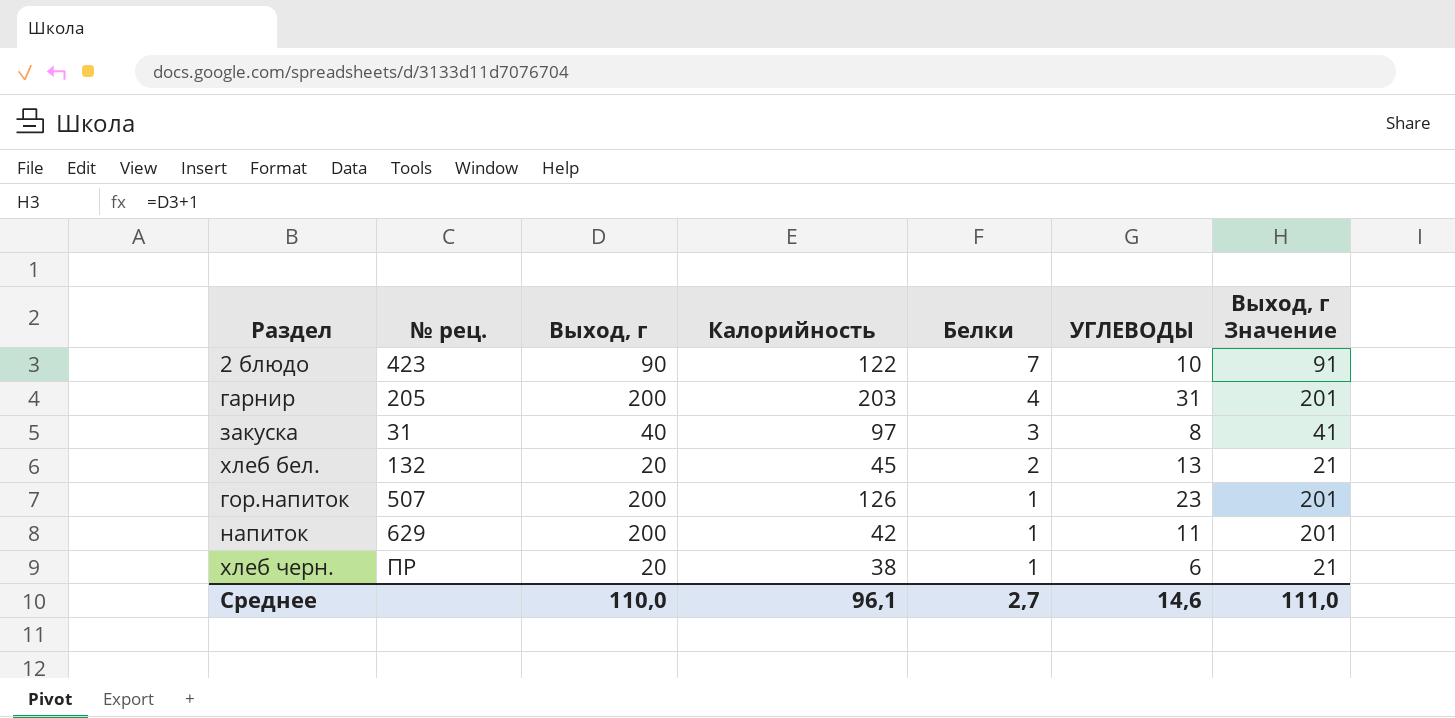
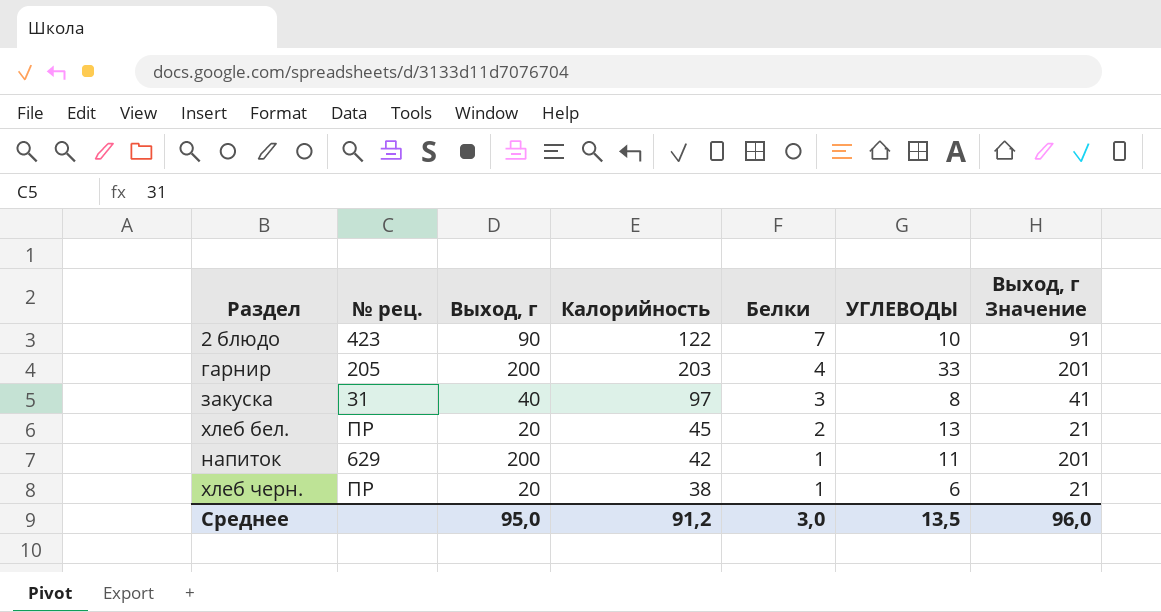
row гор.напиток: 507 | 200 | 126 | 1 | 23 | 201 -> none
гарнир | УГЛЕВОДЫ: 31 -> 33
хлеб бел. | № рец.: 132 -> ПР
Среднее | Выход, г: 110,0 -> 95,0
Среднее | Калорийность: 96,1 -> 91,2
Среднее | Белки: 2,7 -> 3,0
Среднее | УГЛЕВОДЫ: 14,6 -> 13,5
Среднее | Выход, г Значение: 111,0 -> 96,0

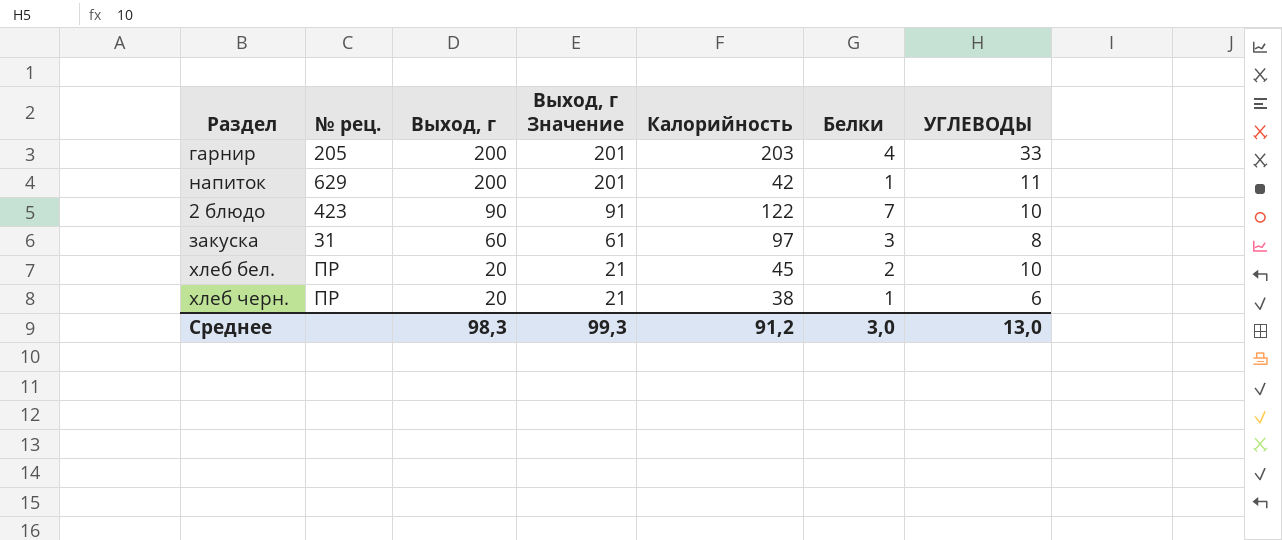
row order: Белки descending -> Выход, г descending
column Выход, г Значение | position: 7 -> 4
закуска | Выход, г: 40 -> 60
закуска | Выход, г Значение: 41 -> 61
хлеб бел. | УГЛЕВОДЫ: 13 -> 10
Среднее | Выход, г: 95,0 -> 98,3
Среднее | Выход, г Значение: 96,0 -> 99,3
Среднее | УГЛЕВОДЫ: 13,5 -> 13,0

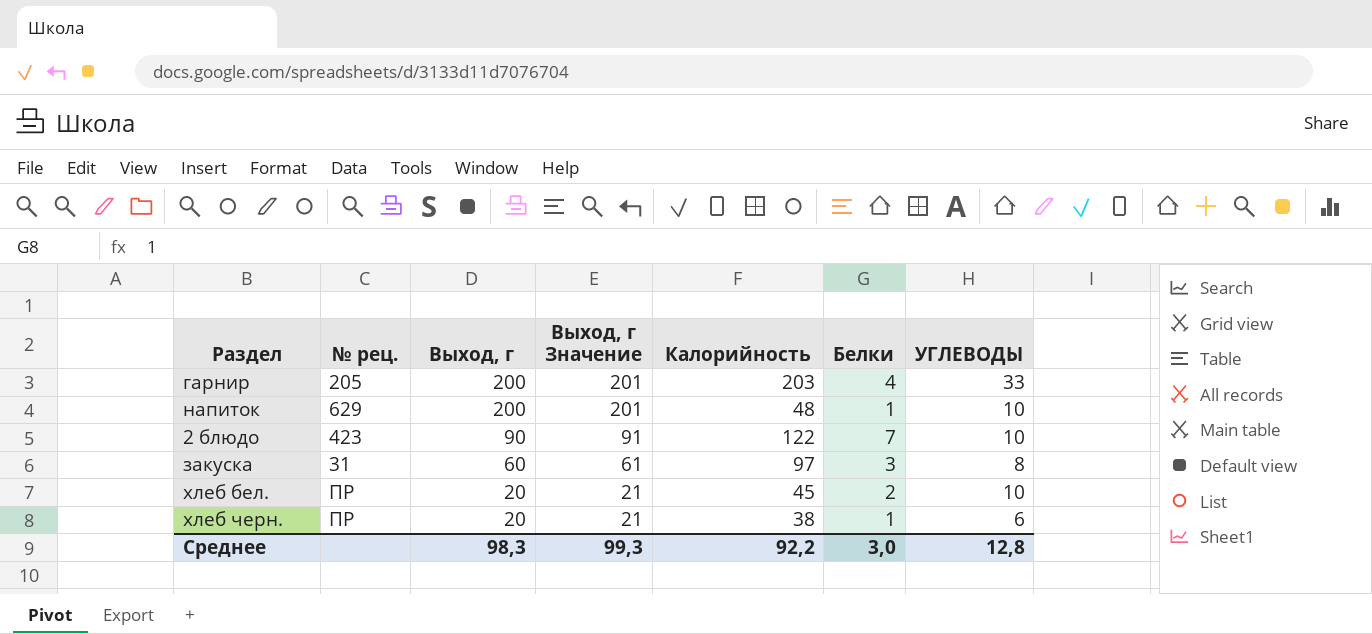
напиток | Калорийность: 42 -> 48
напиток | УГЛЕВОДЫ: 11 -> 10
Среднее | Калорийность: 91,2 -> 92,2
Среднее | УГЛЕВОДЫ: 13,0 -> 12,8

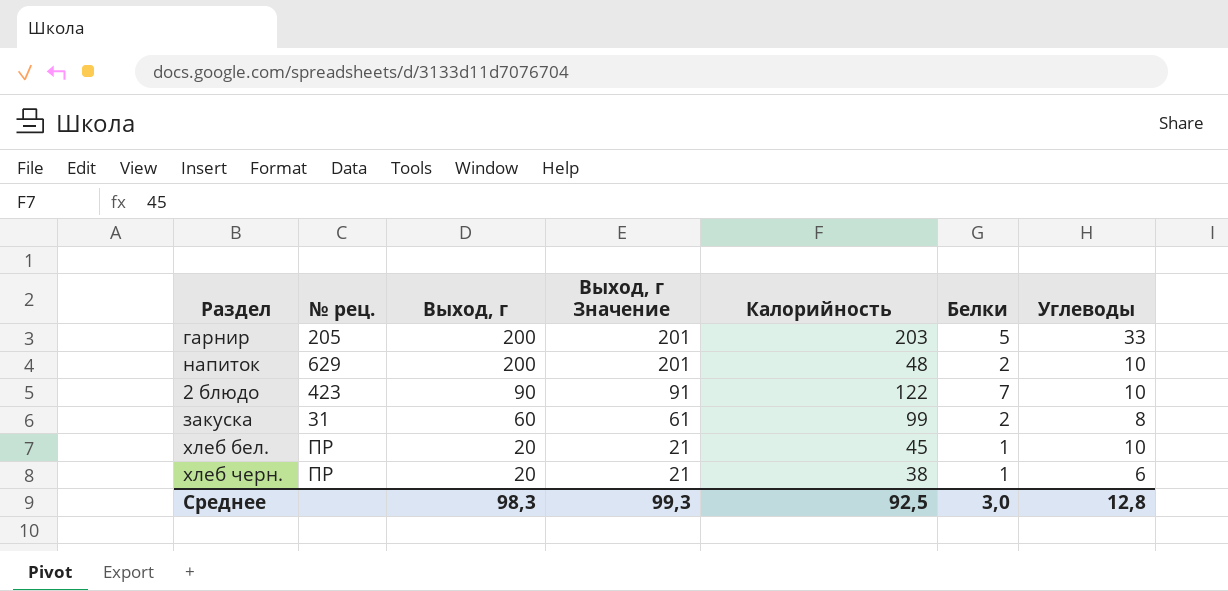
column name: УГЛЕВОДЫ -> Углеводы
гарнир | Белки: 4 -> 5
напиток | Белки: 1 -> 2
закуска | Калорийность: 97 -> 99
закуска | Белки: 3 -> 2
хлеб бел. | Белки: 2 -> 1
Среднее | Калорийность: 92,2 -> 92,5

